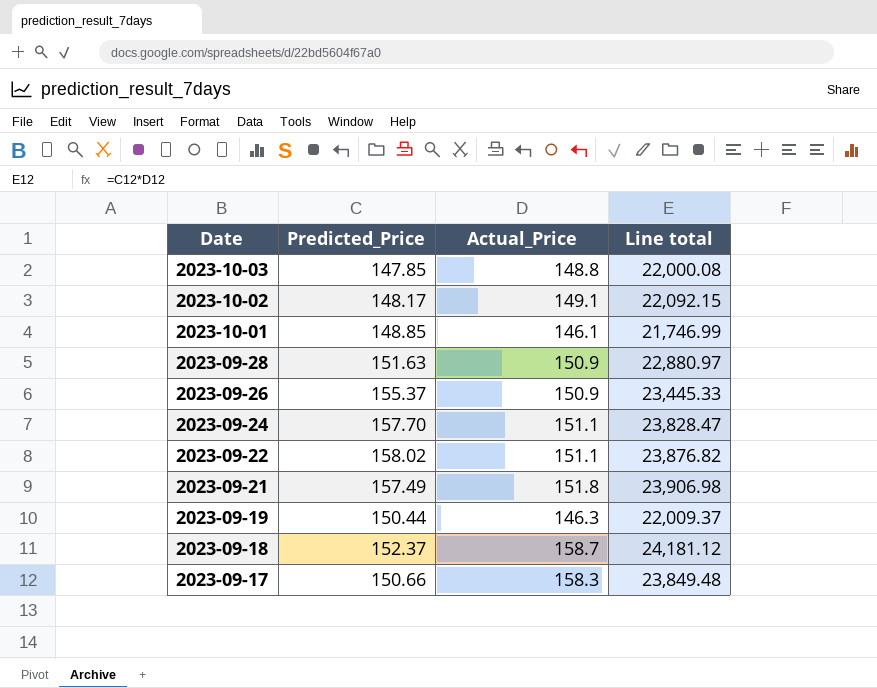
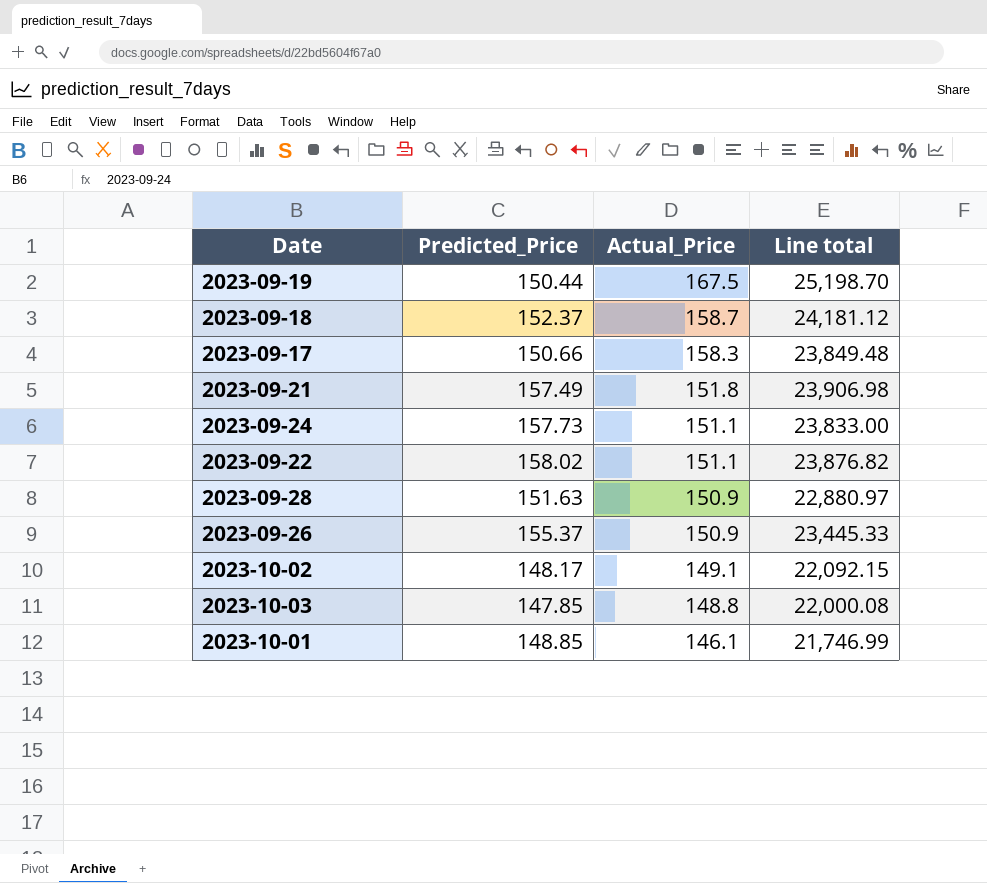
row order: Date descending -> Actual_Price descending
2023-09-19 | Actual_Price: 146.3 -> 167.5
2023-09-19 | Line total: 22,009.37 -> 25,198.70
2023-09-24 | Predicted_Price: 157.70 -> 157.73
2023-09-24 | Line total: 23,828.47 -> 23,833.00

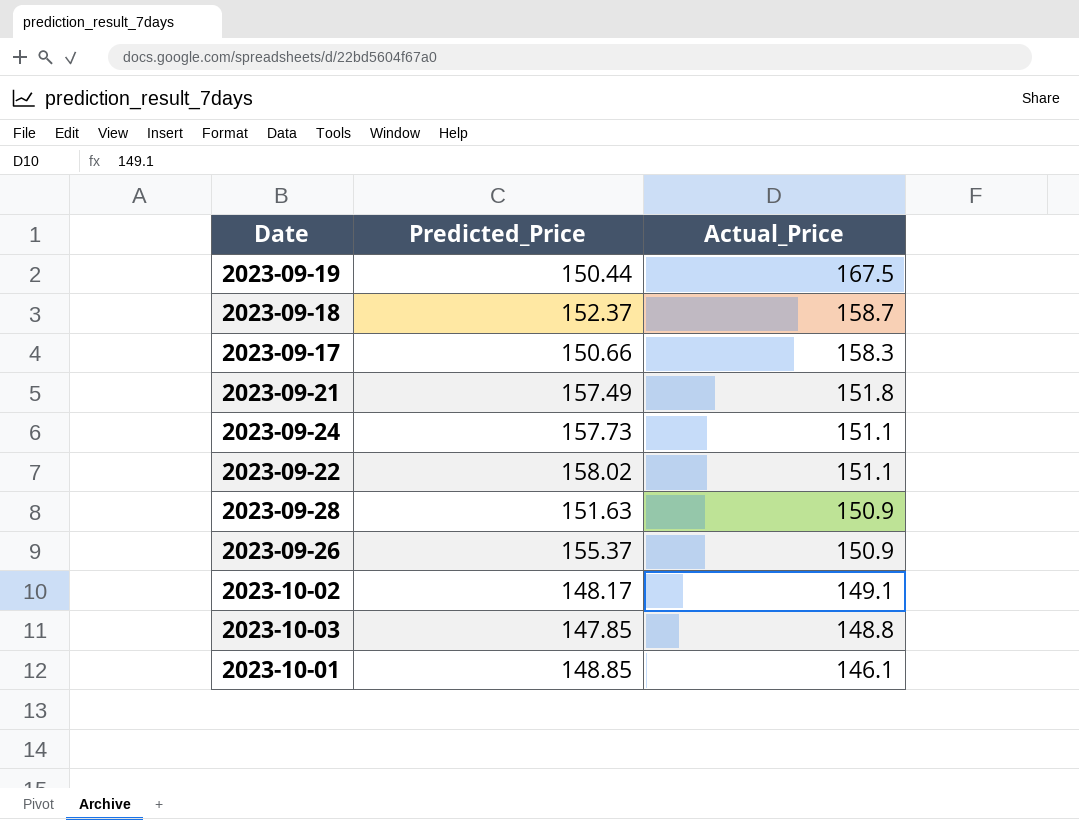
column Line total | formula: [Predicted_Price] * [Actual_Price] -> none

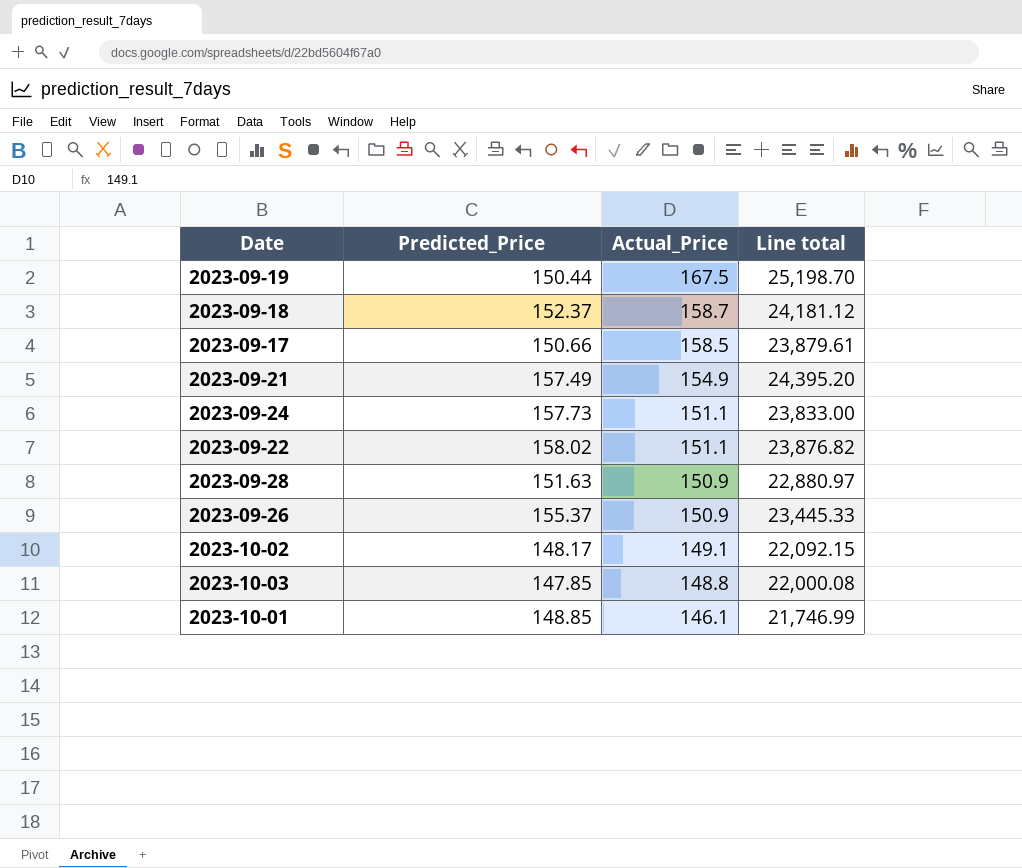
column Line total | formula: none -> [Predicted_Price] * [Actual_Price]
2023-09-17 | Actual_Price: 158.3 -> 158.5
2023-09-21 | Actual_Price: 151.8 -> 154.9

